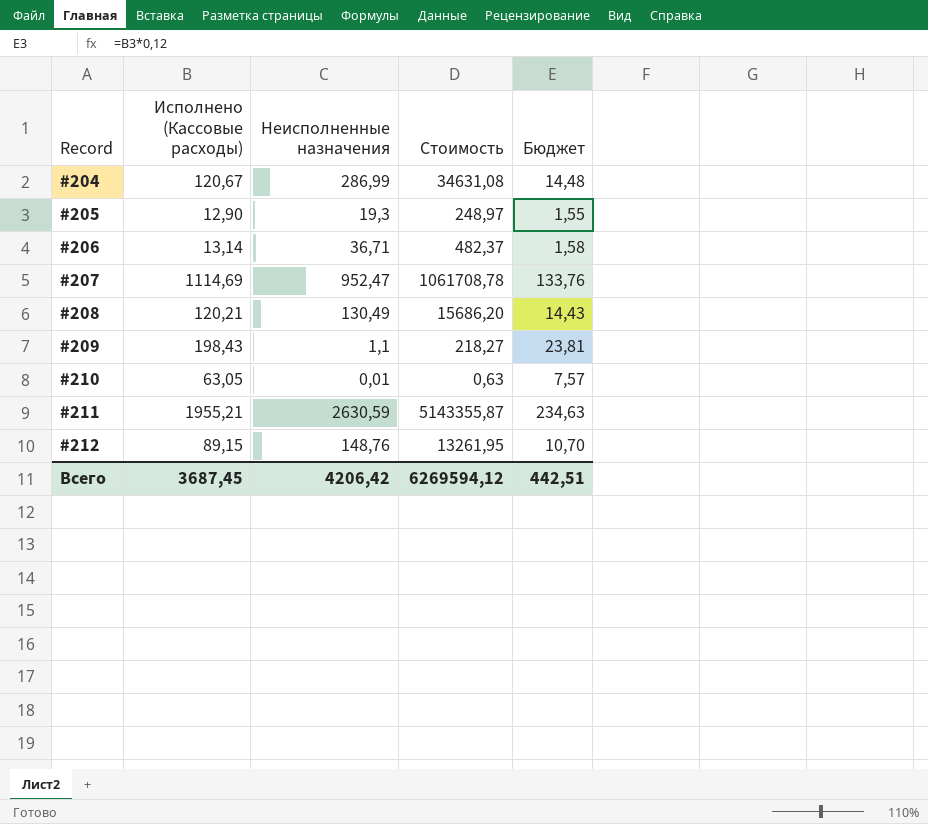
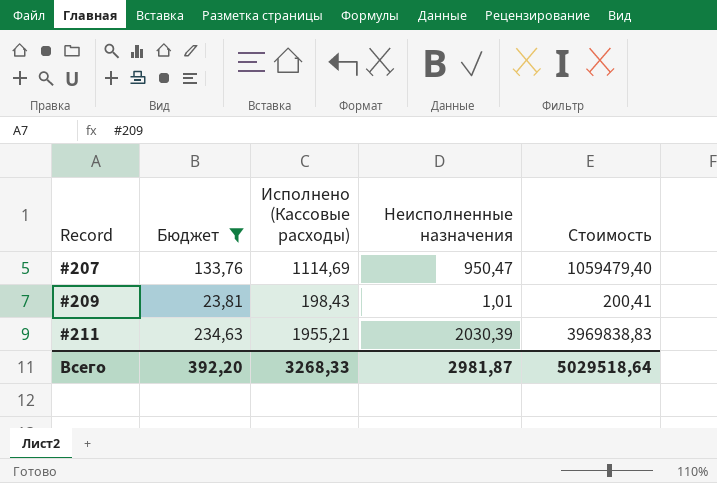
filter: none -> Бюджет >= 23,81
column Бюджет | position: 5 -> 2
#207 | Неисполненные назначения: 952,47 -> 950,47
#207 | Стоимость: 1061708,78 -> 1059479,40
#209 | Неисполненные назначения: 1,1 -> 1,01
#209 | Стоимость: 218,27 -> 200,41
#211 | Неисполненные назначения: 2630,59 -> 2030,39
#211 | Стоимость: 5143355,87 -> 3969838,83
Всего | Бюджет: 442,51 -> 392,20
Всего | Исполнено (Кассовые расходы): 3687,45 -> 3268,33
Всего | Неисполненные назначения: 4206,42 -> 2981,87
Всего | Стоимость: 6269594,12 -> 5029518,64

